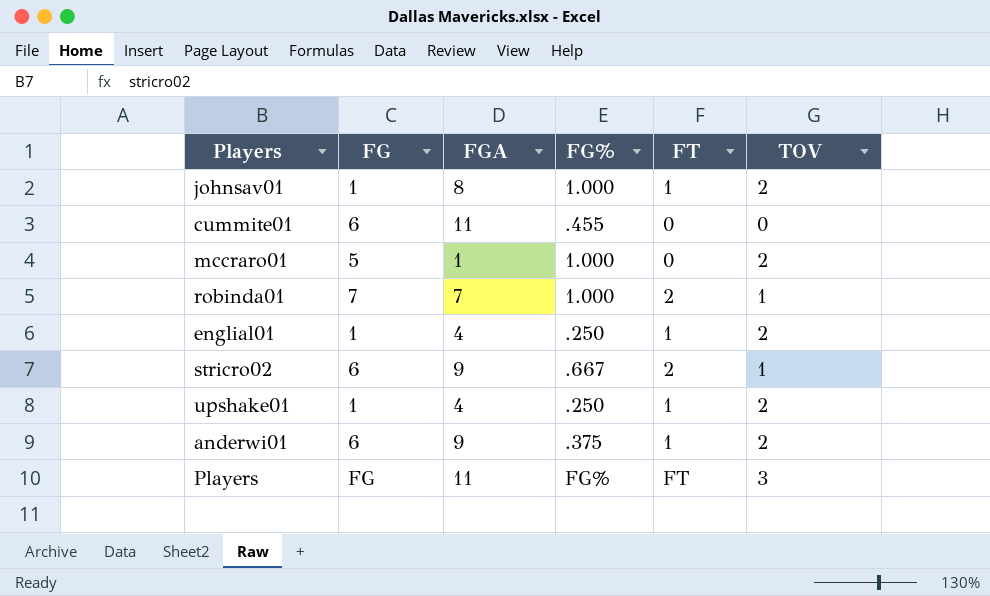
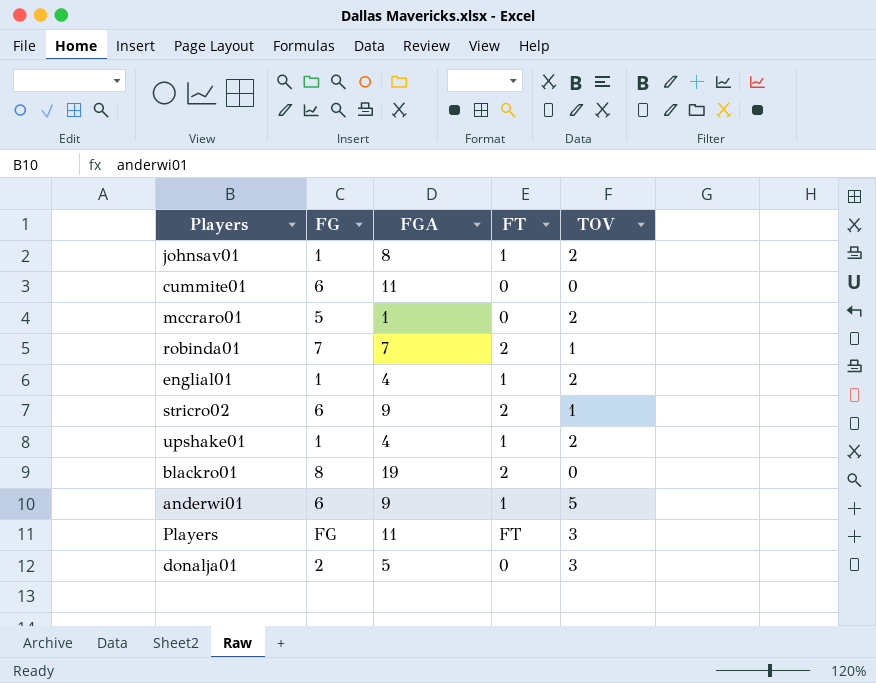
column FG% | position: 4 -> none
row blackro01: none -> 8 | 19 | 2 | 0
anderwi01 | TOV: 2 -> 5
row donalja01: none -> 2 | 5 | 0 | 3

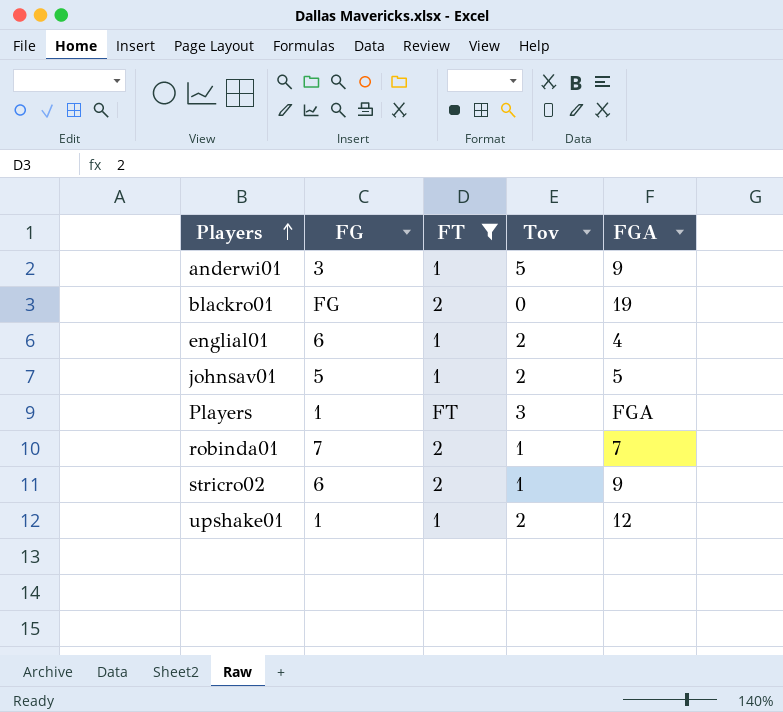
filter: none -> FT != 0
row order: none -> Players ascending
column name: TOV -> Tov
column FGA | position: 3 -> 5
anderwi01 | FG: 6 -> 3
blackro01 | FG: 8 -> FG
englial01 | FG: 1 -> 6
johnsav01 | FG: 1 -> 5
johnsav01 | FGA: 8 -> 5
Players | FG: FG -> 1
Players | FGA: 11 -> FGA
upshake01 | FGA: 4 -> 12

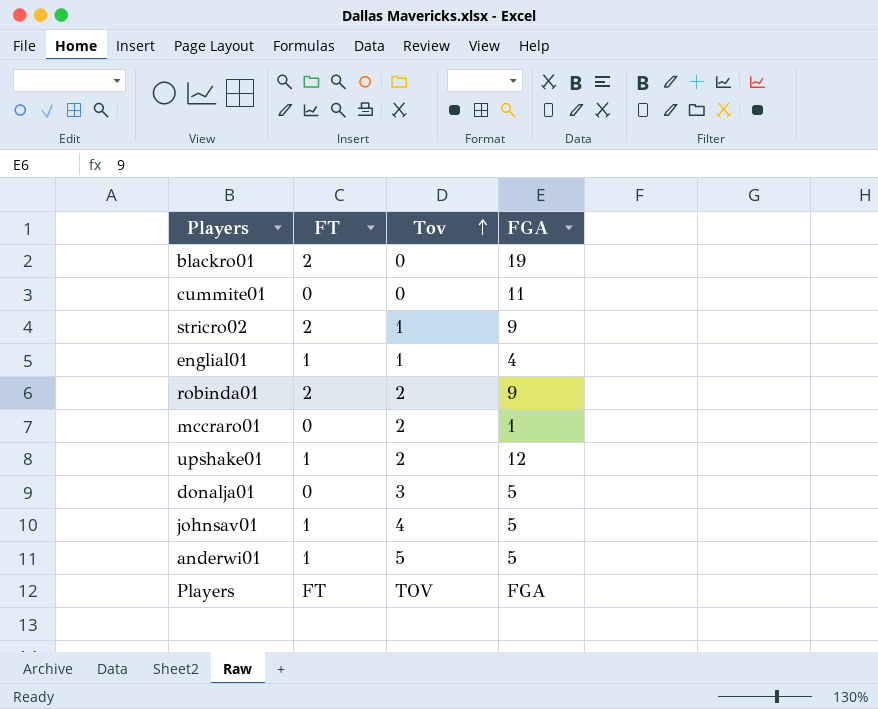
filter: FT != 0 -> none
row order: Players ascending -> Tov ascending
column FG | position: 2 -> none
englial01 | Tov: 2 -> 1
robinda01 | Tov: 1 -> 2
robinda01 | FGA: 7 -> 9
johnsav01 | Tov: 2 -> 4
anderwi01 | FGA: 9 -> 5
Players | Tov: 3 -> TOV

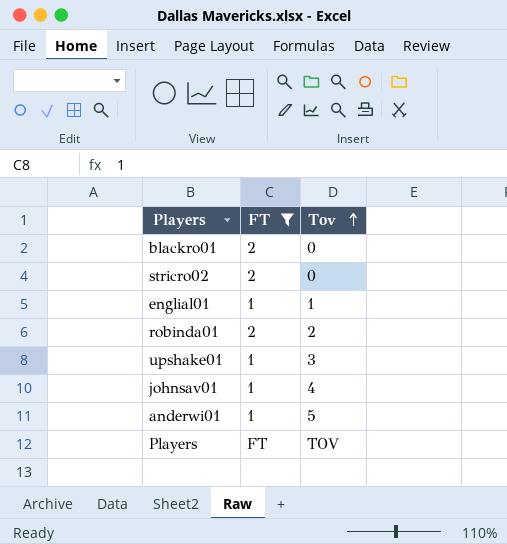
filter: none -> FT != 0
column FGA | position: 4 -> none
stricro02 | Tov: 1 -> 0
upshake01 | Tov: 2 -> 3

